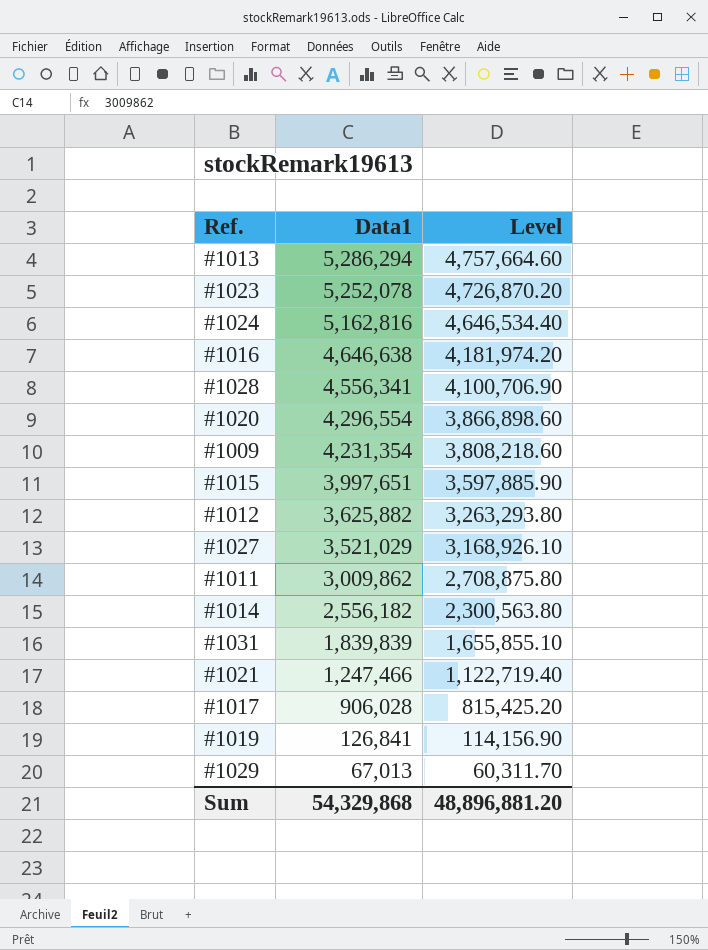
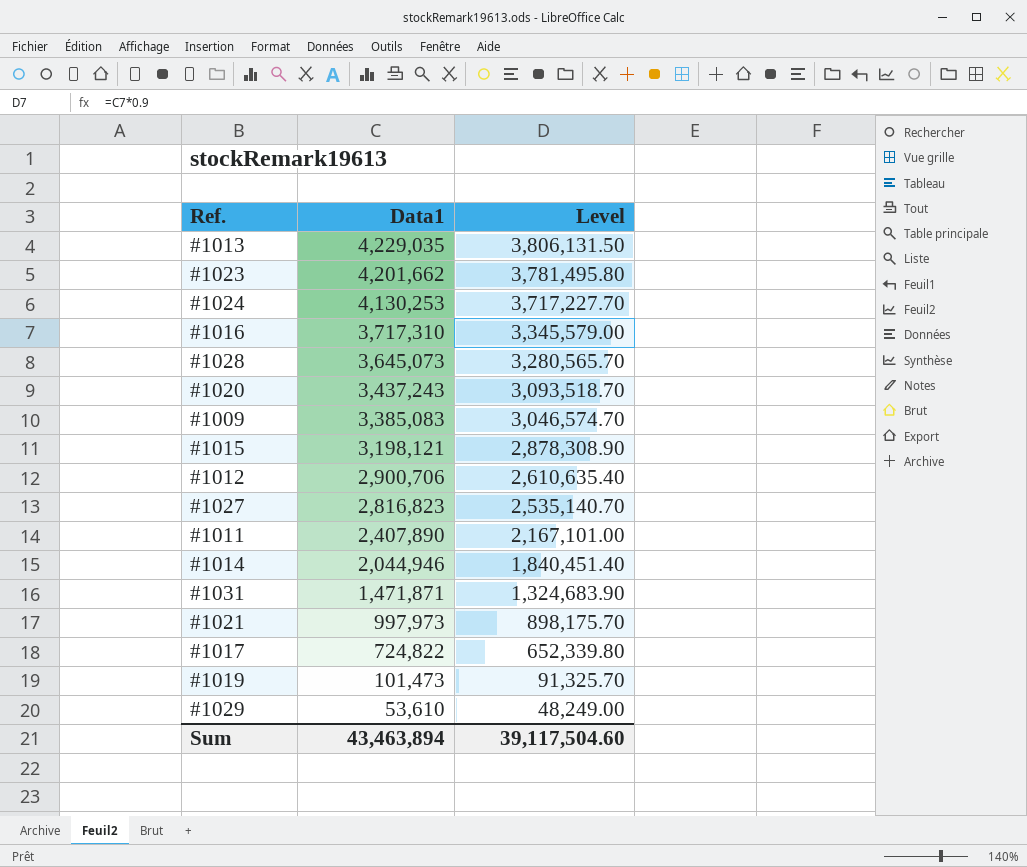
#1013 | Data1: 5,286,294 -> 4,229,035
#1013 | Level: 4,757,664.60 -> 3,806,131.50
#1023 | Data1: 5,252,078 -> 4,201,662
#1023 | Level: 4,726,870.20 -> 3,781,495.80
#1024 | Data1: 5,162,816 -> 4,130,253
#1024 | Level: 4,646,534.40 -> 3,717,227.70
#1016 | Data1: 4,646,638 -> 3,717,310
#1016 | Level: 4,181,974.20 -> 3,345,579.00
#1028 | Data1: 4,556,341 -> 3,645,073
#1028 | Level: 4,100,706.90 -> 3,280,565.70
#1020 | Data1: 4,296,554 -> 3,437,243
#1020 | Level: 3,866,898.60 -> 3,093,518.70
#1009 | Data1: 4,231,354 -> 3,385,083
#1009 | Level: 3,808,218.60 -> 3,046,574.70
#1015 | Data1: 3,997,651 -> 3,198,121
#1015 | Level: 3,597,885.90 -> 2,878,308.90
#1012 | Data1: 3,625,882 -> 2,900,706
#1012 | Level: 3,263,293.80 -> 2,610,635.40
#1027 | Data1: 3,521,029 -> 2,816,823
#1027 | Level: 3,168,926.10 -> 2,535,140.70
#1011 | Data1: 3,009,862 -> 2,407,890
#1011 | Level: 2,708,875.80 -> 2,167,101.00
#1014 | Data1: 2,556,182 -> 2,044,946
#1014 | Level: 2,300,563.80 -> 1,840,451.40
#1031 | Data1: 1,839,839 -> 1,471,871
#1031 | Level: 1,655,855.10 -> 1,324,683.90
#1021 | Data1: 1,247,466 -> 997,973
#1021 | Level: 1,122,719.40 -> 898,175.70
#1017 | Data1: 906,028 -> 724,822
#1017 | Level: 815,425.20 -> 652,339.80
#1019 | Data1: 126,841 -> 101,473
#1019 | Level: 114,156.90 -> 91,325.70
#1029 | Data1: 67,013 -> 53,610
#1029 | Level: 60,311.70 -> 48,249.00
Sum | Data1: 54,329,868 -> 43,463,894
Sum | Level: 48,896,881.20 -> 39,117,504.60

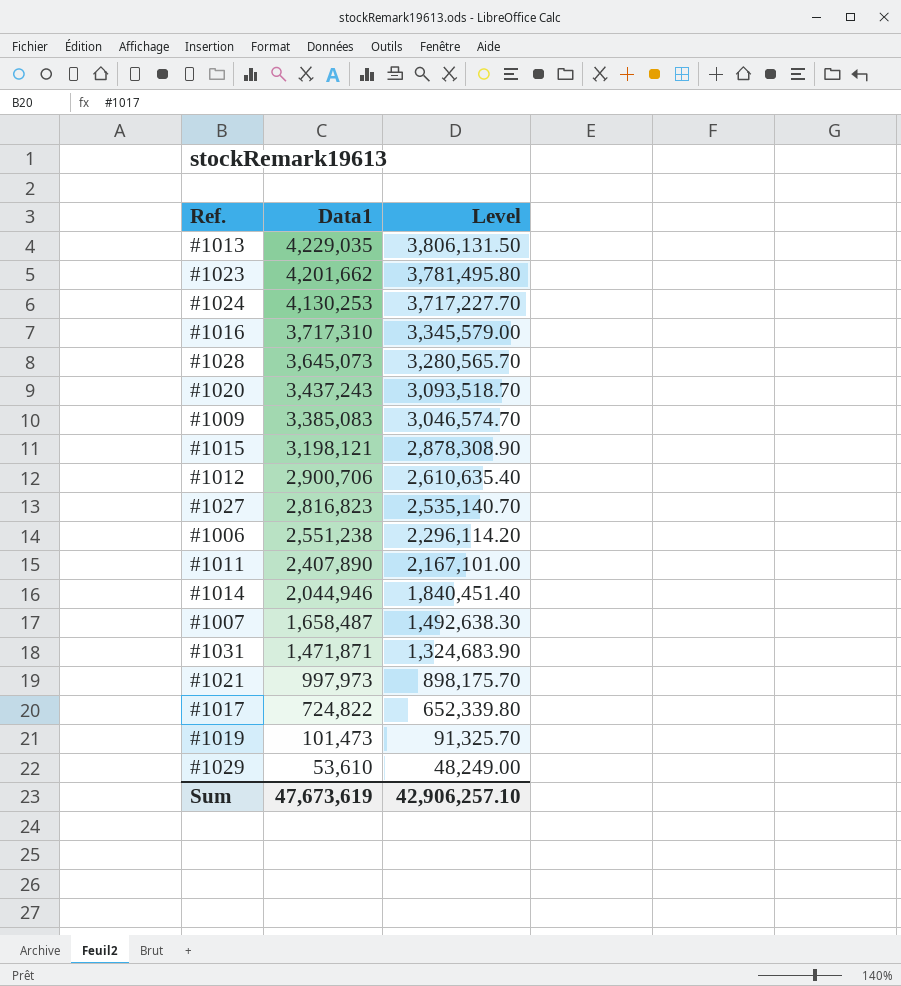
row #1006: none -> 2,551,238 | 2,296,114.20
row #1007: none -> 1,658,487 | 1,492,638.30
Sum | Data1: 43,463,894 -> 47,673,619
Sum | Level: 39,117,504.60 -> 42,906,257.10

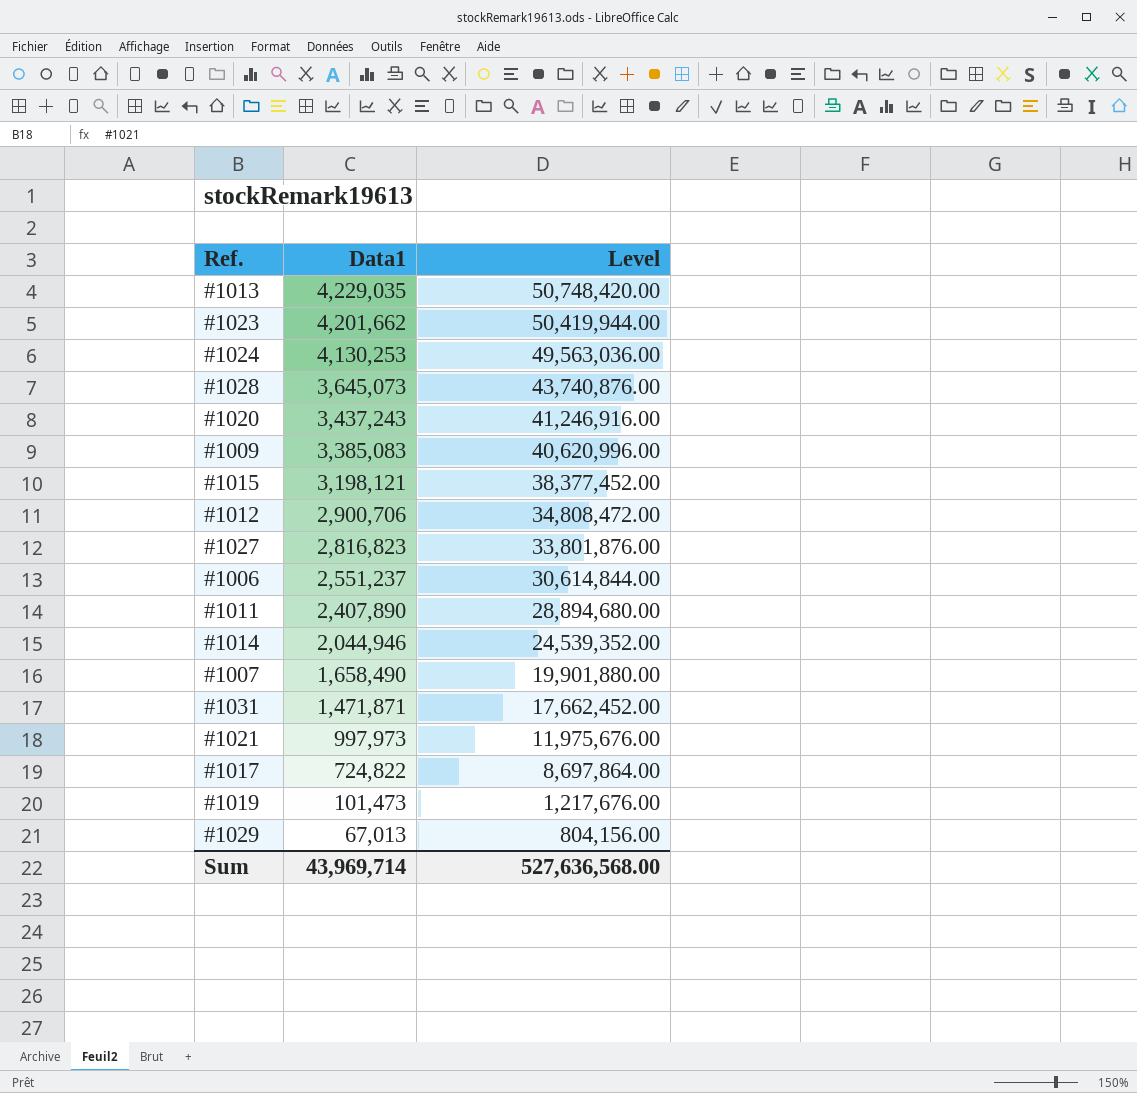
column Level | formula: [Data1] * 0.9 -> [Data1] * 12
row #1016: 3,717,310 | 3,345,579.00 -> none
#1006 | Data1: 2,551,238 -> 2,551,237
#1007 | Data1: 1,658,487 -> 1,658,490
#1029 | Data1: 53,610 -> 67,013
Sum | Data1: 47,673,619 -> 43,969,714
Sum | Level: 42,906,257.10 -> 527,636,568.00

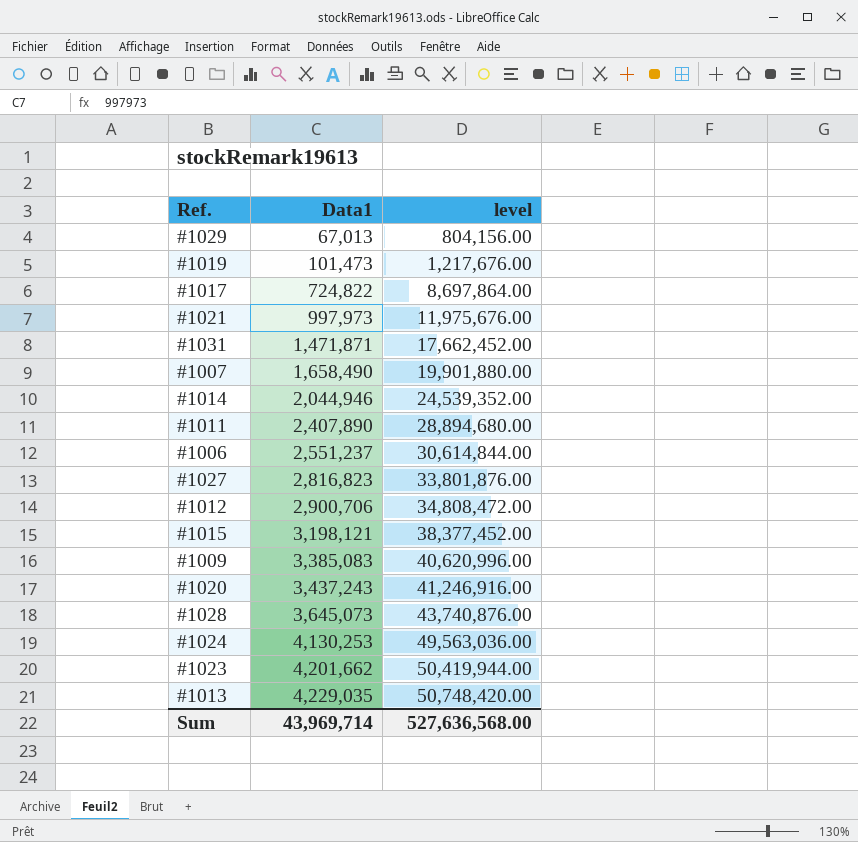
row order: Data1 descending -> Data1 ascending
column name: Level -> level

